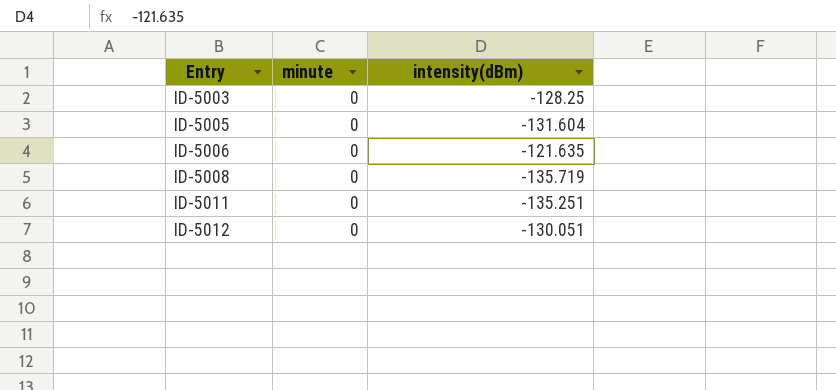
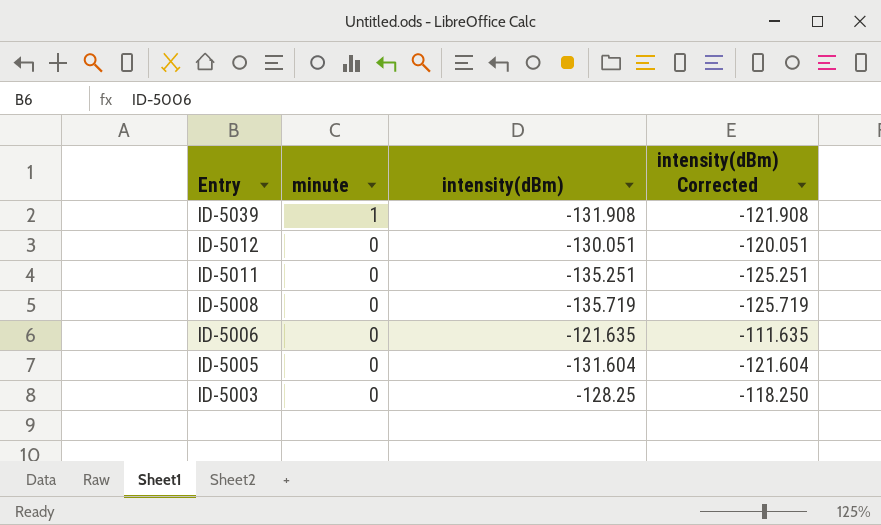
row order: Entry ascending -> Entry descending
column intensity(dBm) Corrected | formula: none -> [intensity(dBm)] + 10
row ID-5039: none -> 1 | -131.908 | -121.908

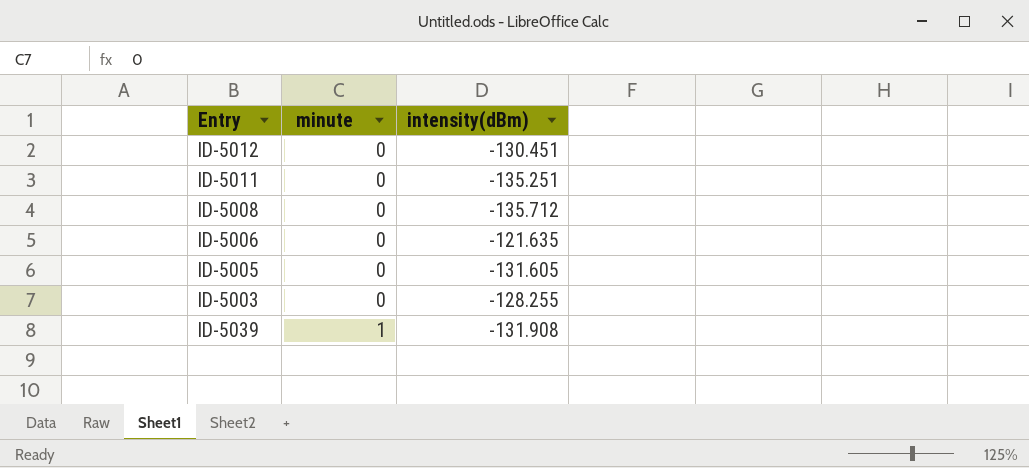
row order: Entry descending -> minute ascending
column intensity(dBm) Corrected | formula: [intensity(dBm)] + 10 -> none
ID-5012 | intensity(dBm): -130.051 -> -130.451
ID-5008 | intensity(dBm): -135.719 -> -135.712
ID-5005 | intensity(dBm): -131.604 -> -131.605
ID-5003 | intensity(dBm): -128.25 -> -128.255

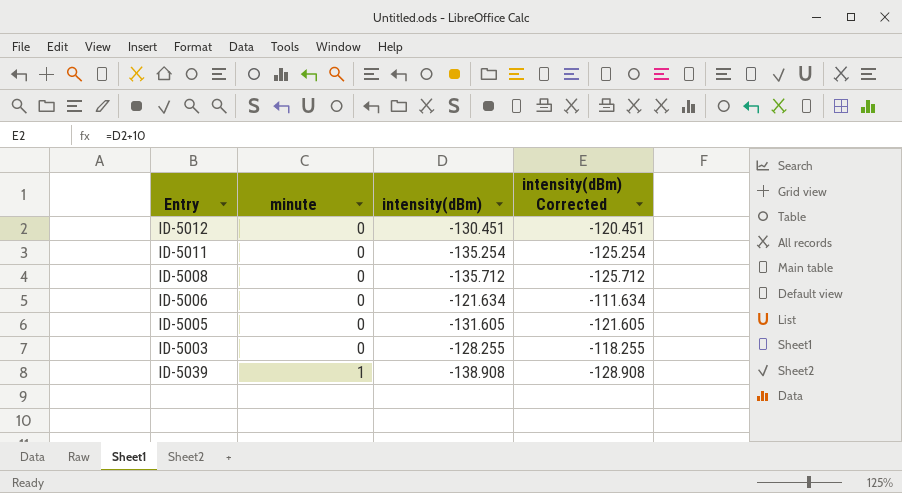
column intensity(dBm) Corrected | formula: none -> [intensity(dBm)] + 10
ID-5011 | intensity(dBm): -135.251 -> -135.254
ID-5006 | intensity(dBm): -121.635 -> -121.634
ID-5039 | intensity(dBm): -131.908 -> -138.908

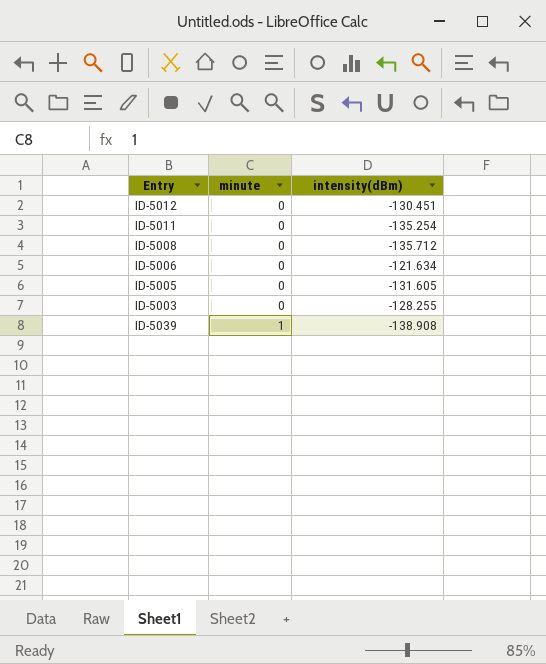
column intensity(dBm) Corrected | formula: [intensity(dBm)] + 10 -> none

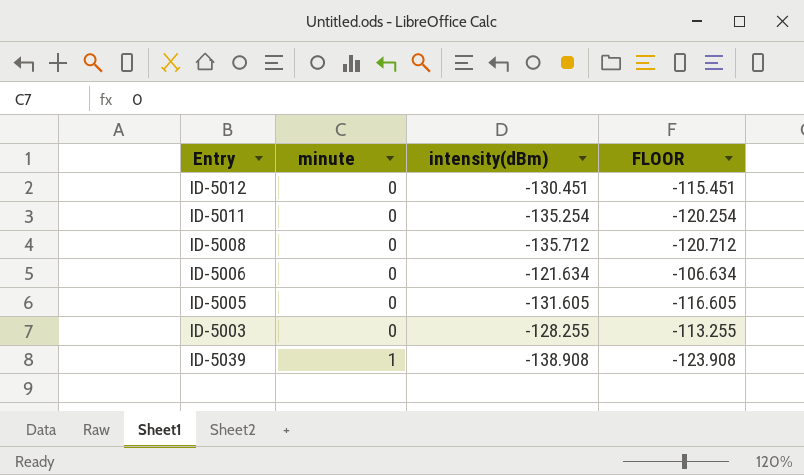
column FLOOR | formula: none -> [intensity(dBm)] + 15

